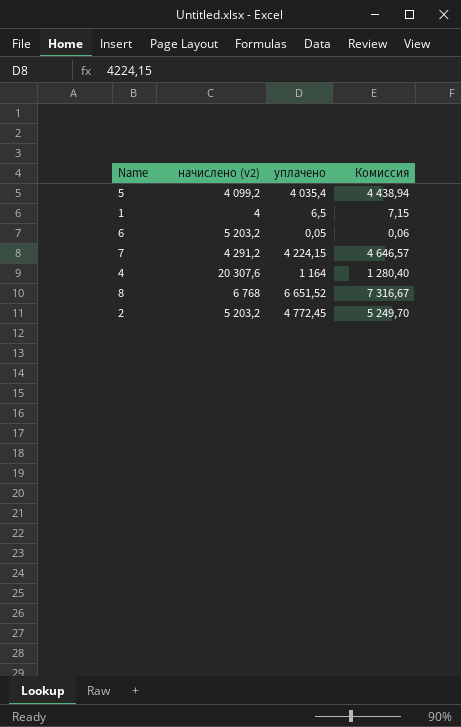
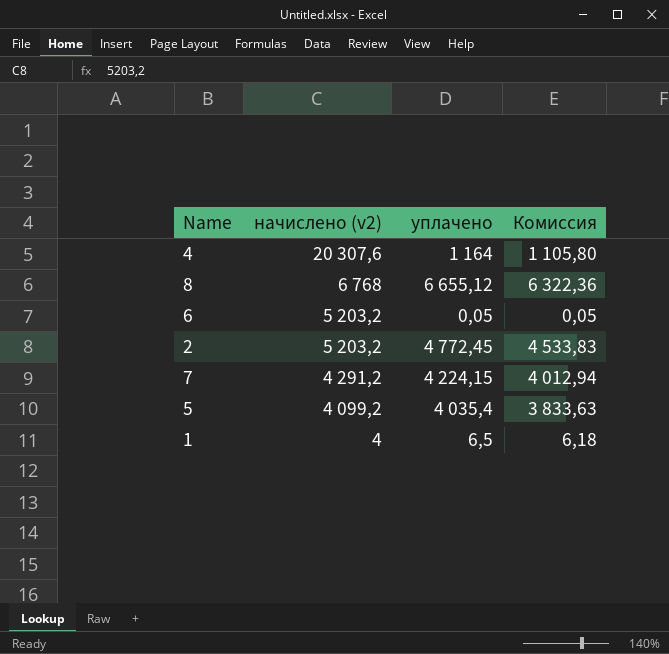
row order: none -> начислено (v2) descending
column Комиссия | formula: [уплачено] * 1,1 -> [уплачено] * 0,95
8 | уплачено: 6 651,52 -> 6 655,12

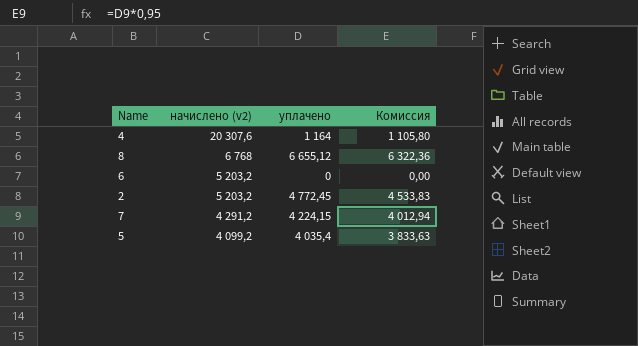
row 1: 4 | 6,5 | 6,18 -> none
6 | уплачено: 0,05 -> 0
6 | Комиссия: 0,05 -> 0,00

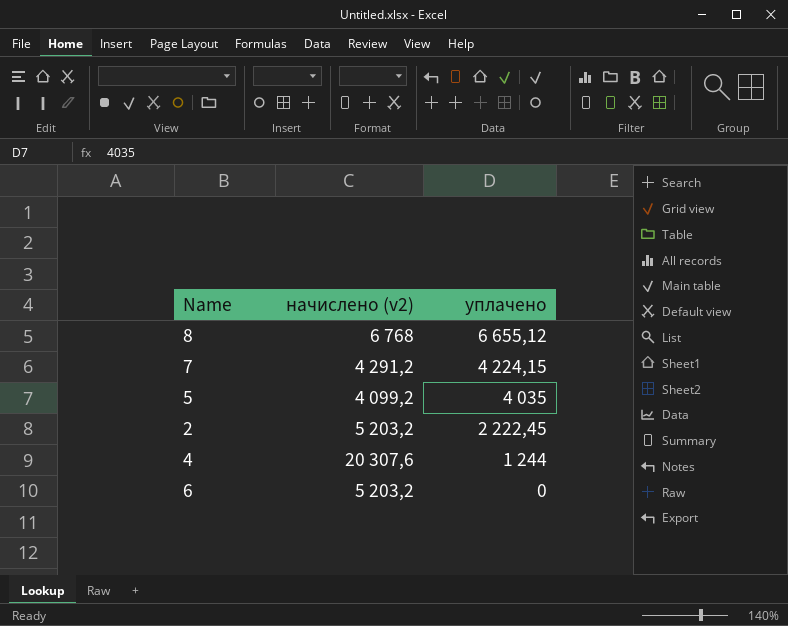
row order: начислено (v2) descending -> уплачено descending
column Комиссия | formula: [уплачено] * 0,95 -> none
5 | уплачено: 4 035,4 -> 4 035
2 | уплачено: 4 772,45 -> 2 222,45
4 | уплачено: 1 164 -> 1 244

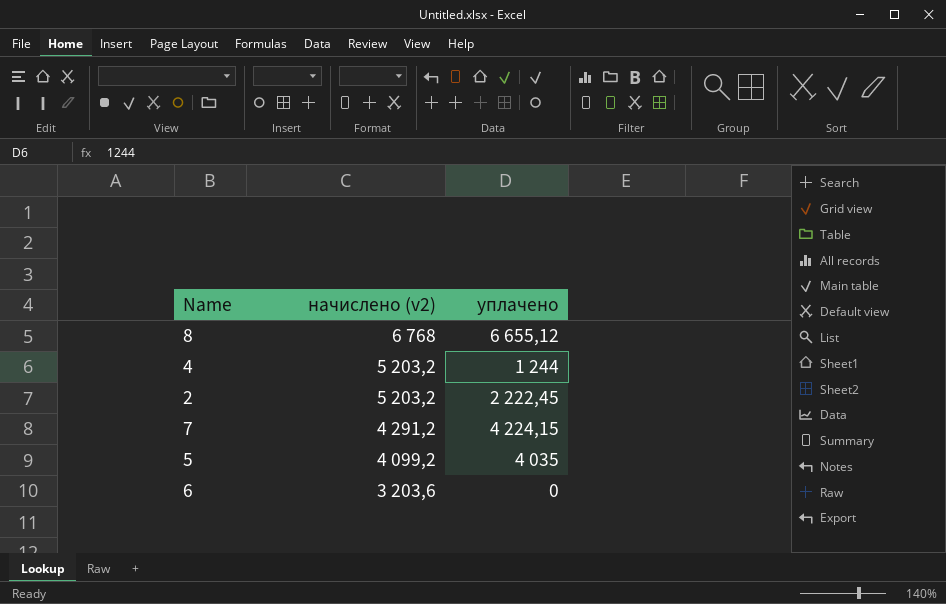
row order: уплачено descending -> начислено (v2) descending
4 | начислено (v2): 20 307,6 -> 5 203,2
6 | начислено (v2): 5 203,2 -> 3 203,6

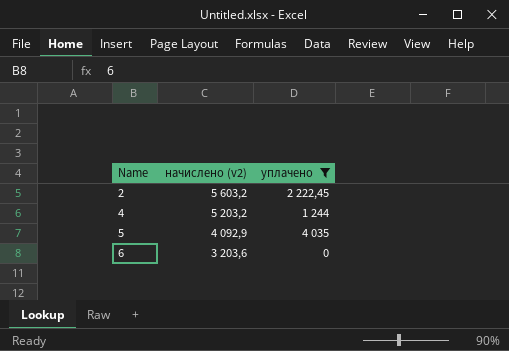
filter: none -> уплачено <= 4 035
row order: начислено (v2) descending -> Name ascending
2 | начислено (v2): 5 203,2 -> 5 603,2
5 | начислено (v2): 4 099,2 -> 4 092,9

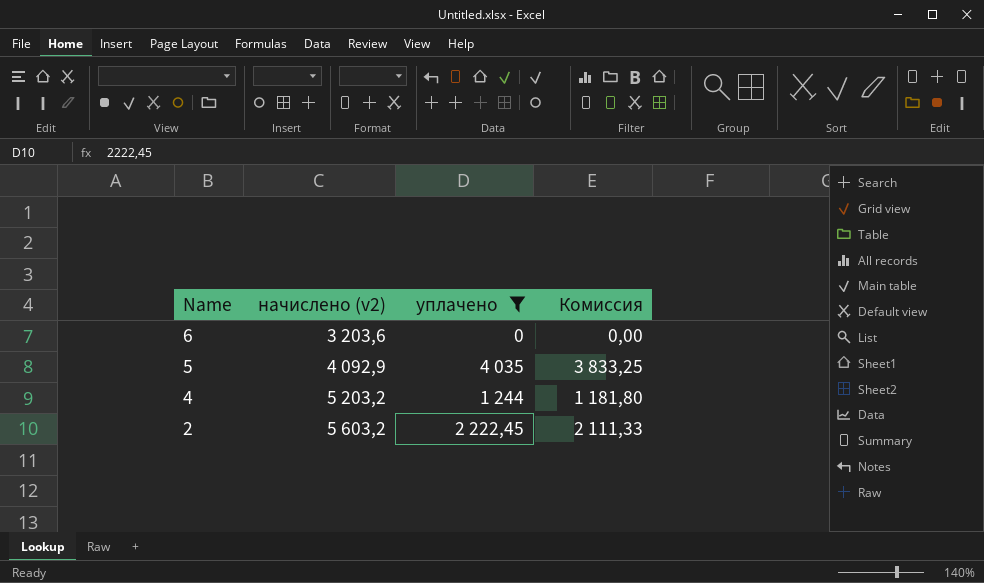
row order: Name ascending -> Name descending
column Комиссия | formula: none -> [уплачено] * 0,95

